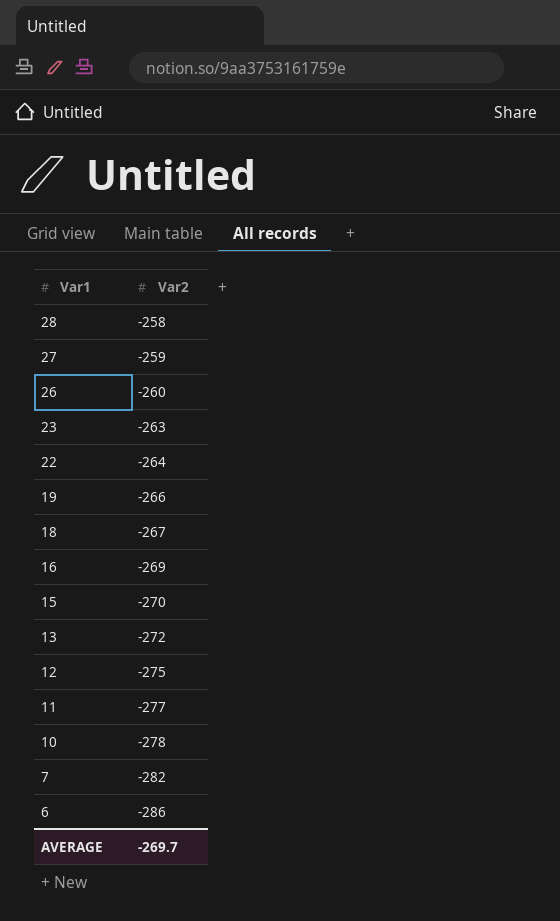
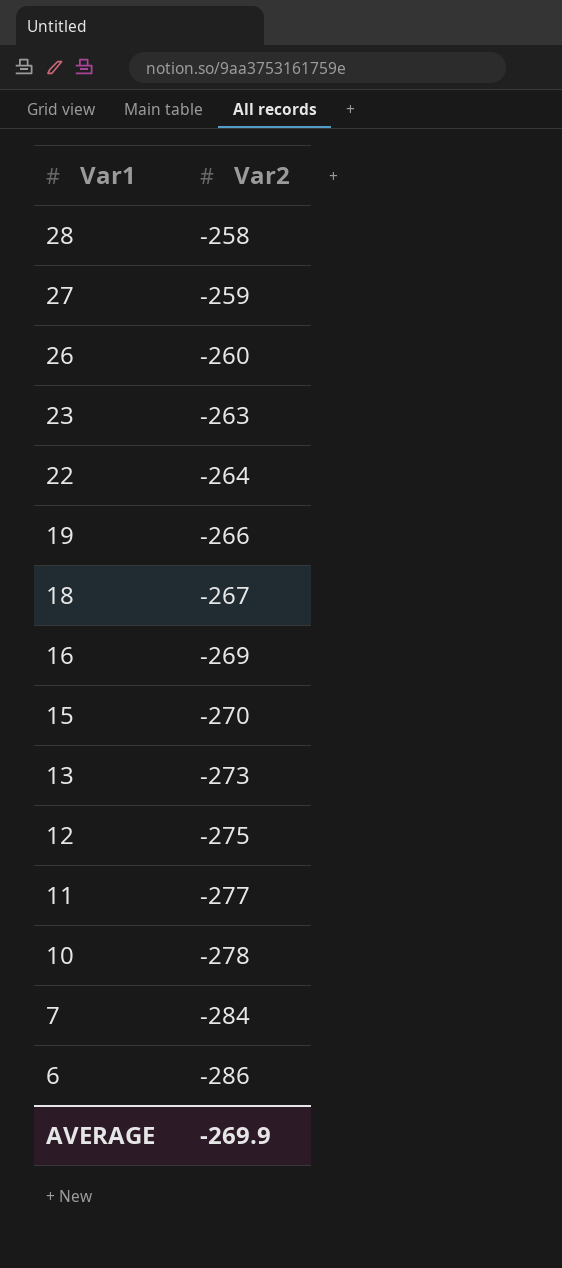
13 | Var2: -272 -> -273
7 | Var2: -282 -> -284
AVERAGE | Var2: -269.7 -> -269.9

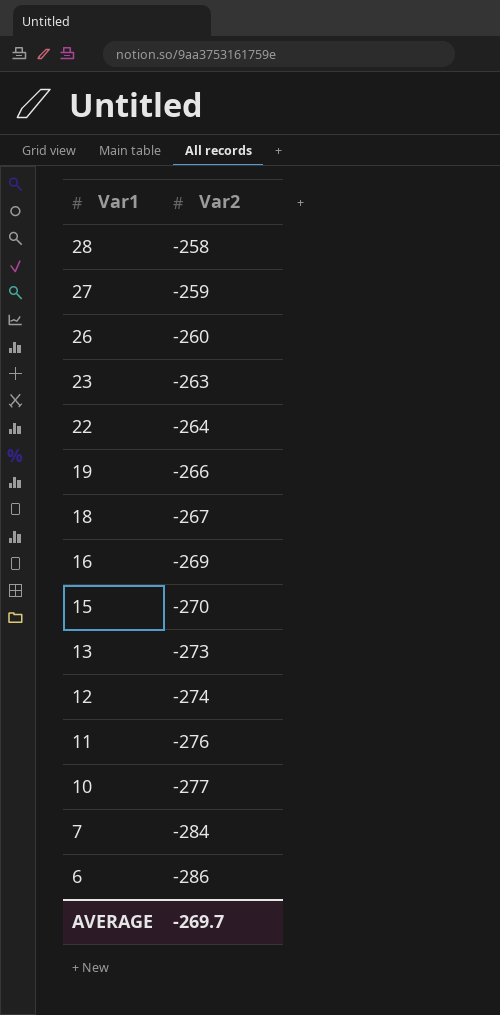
12 | Var2: -275 -> -274
11 | Var2: -277 -> -276
10 | Var2: -278 -> -277
AVERAGE | Var2: -269.9 -> -269.7

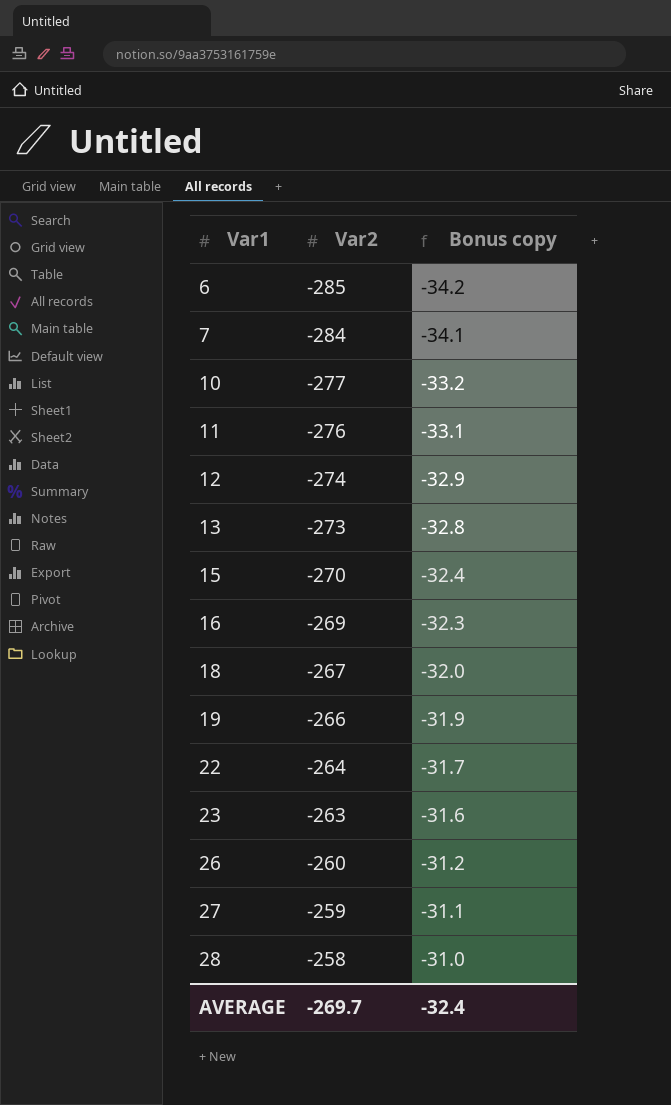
row order: Var1 descending -> Var1 ascending
column Bonus copy | formula: none -> [Var2] * 0.12
6 | Var2: -286 -> -285

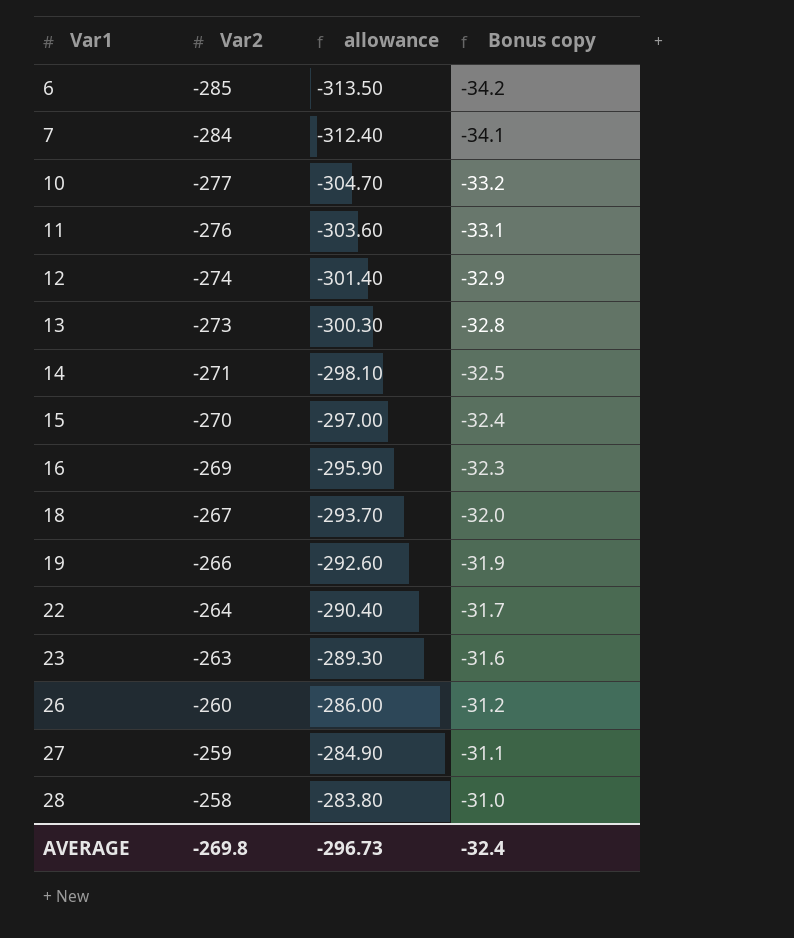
column allowance | formula: none -> [Var2] * 1.1
row 14: none -> -271 | -298.10 | -32.5
AVERAGE | Var2: -269.7 -> -269.8

